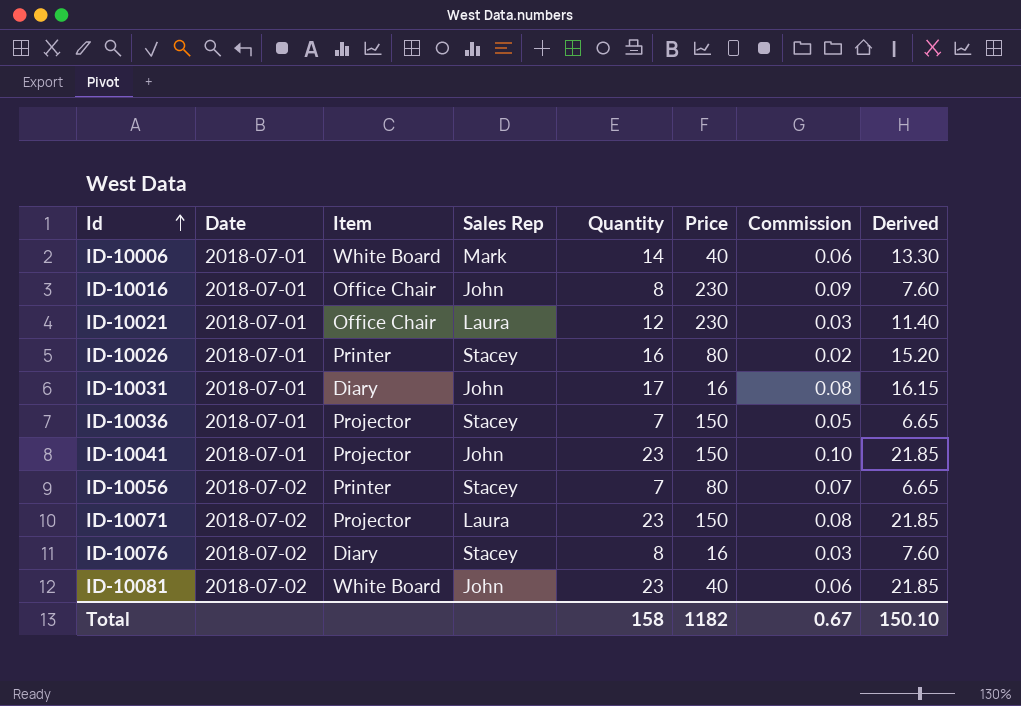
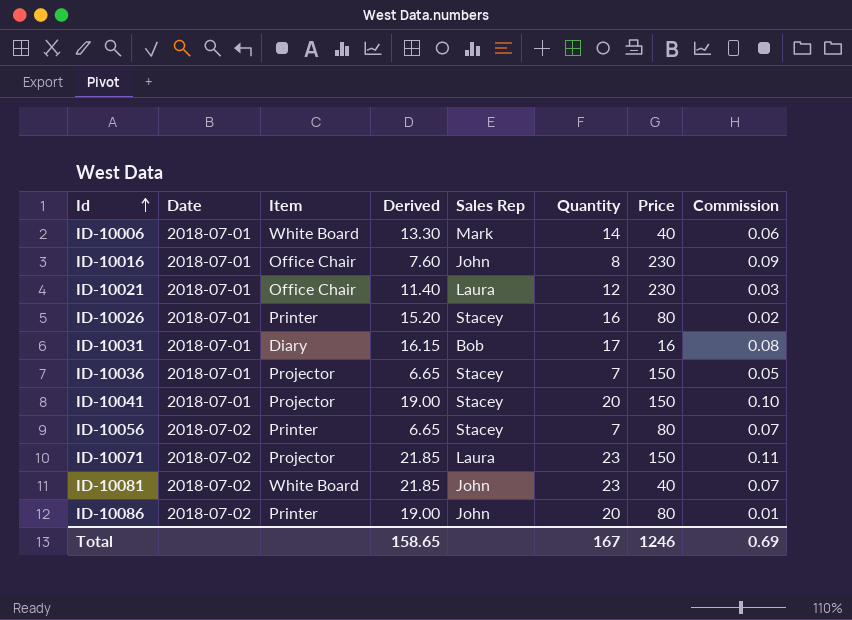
column Derived | position: 8 -> 4
row ID-10076: 2018-07-02 | Diary | Stacey | 8 | 16 | 0.03 | 7.60 -> none
ID-10031 | Sales Rep: John -> Bob
ID-10041 | Derived: 21.85 -> 19.00
ID-10041 | Sales Rep: John -> Stacey
ID-10041 | Quantity: 23 -> 20
ID-10071 | Commission: 0.08 -> 0.11
ID-10081 | Commission: 0.06 -> 0.07
row ID-10086: none -> 2018-07-02 | Printer | 19.00 | John | 20 | 80 | 0.01
Total | Derived: 150.10 -> 158.65
Total | Quantity: 158 -> 167
Total | Price: 1182 -> 1246
Total | Commission: 0.67 -> 0.69

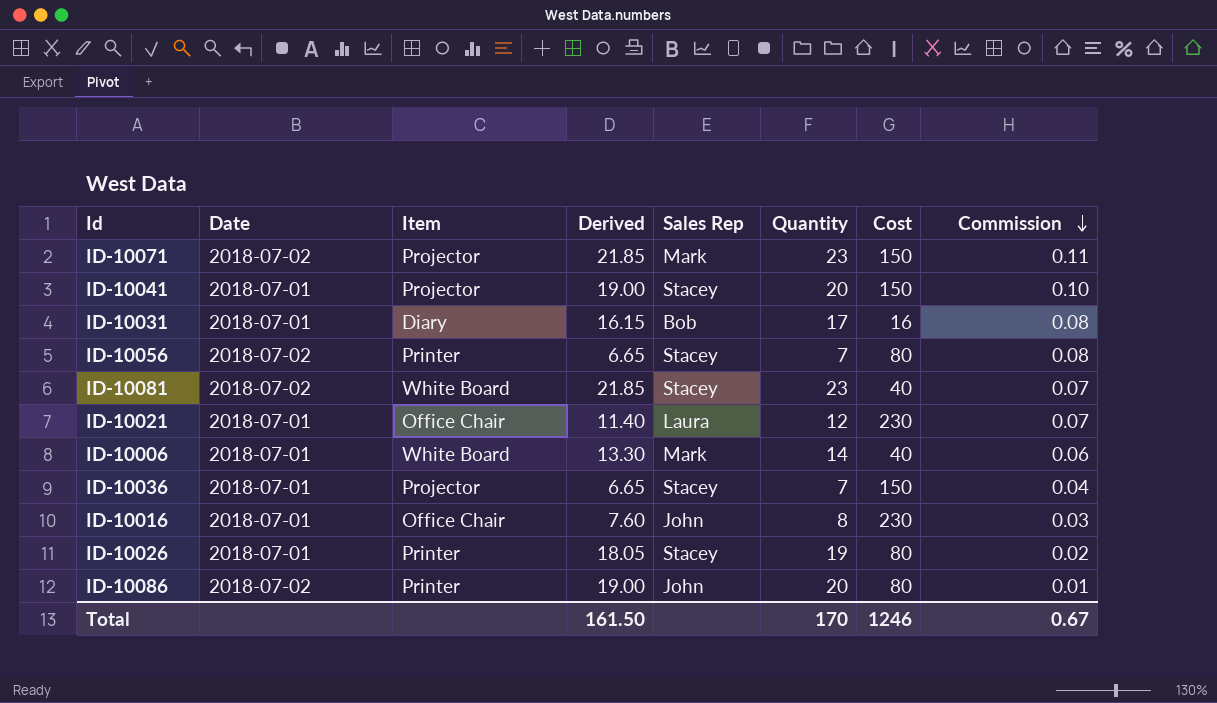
row order: Id ascending -> Commission descending
column name: Price -> Cost
ID-10071 | Sales Rep: Laura -> Mark
ID-10056 | Commission: 0.07 -> 0.08
ID-10081 | Sales Rep: John -> Stacey
ID-10021 | Commission: 0.03 -> 0.07
ID-10036 | Commission: 0.05 -> 0.04
ID-10016 | Commission: 0.09 -> 0.03
ID-10026 | Derived: 15.20 -> 18.05
ID-10026 | Quantity: 16 -> 19
Total | Derived: 158.65 -> 161.50
Total | Quantity: 167 -> 170
Total | Commission: 0.69 -> 0.67

